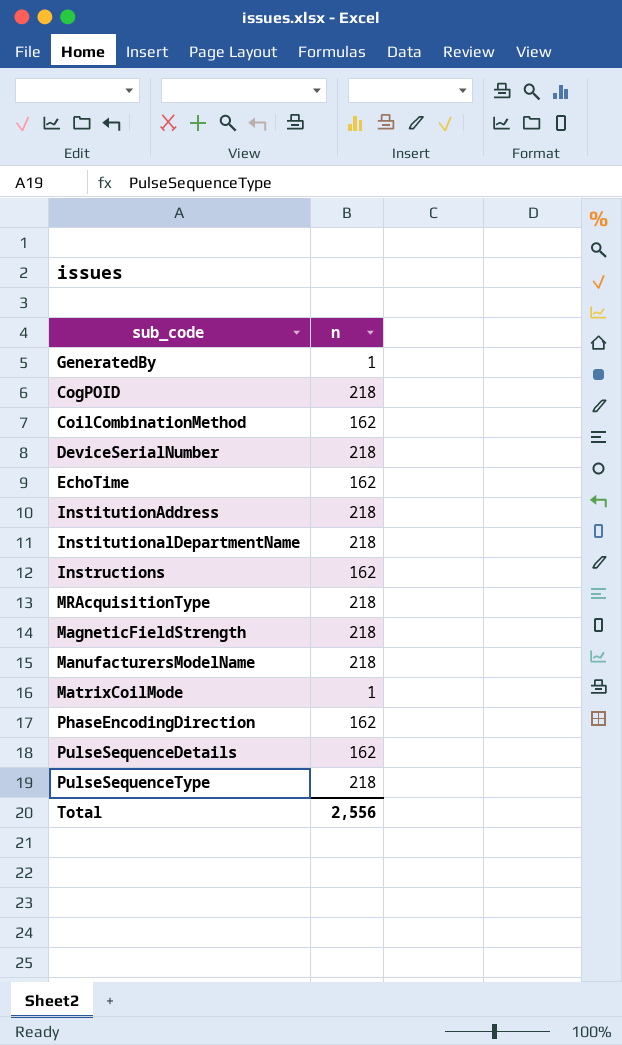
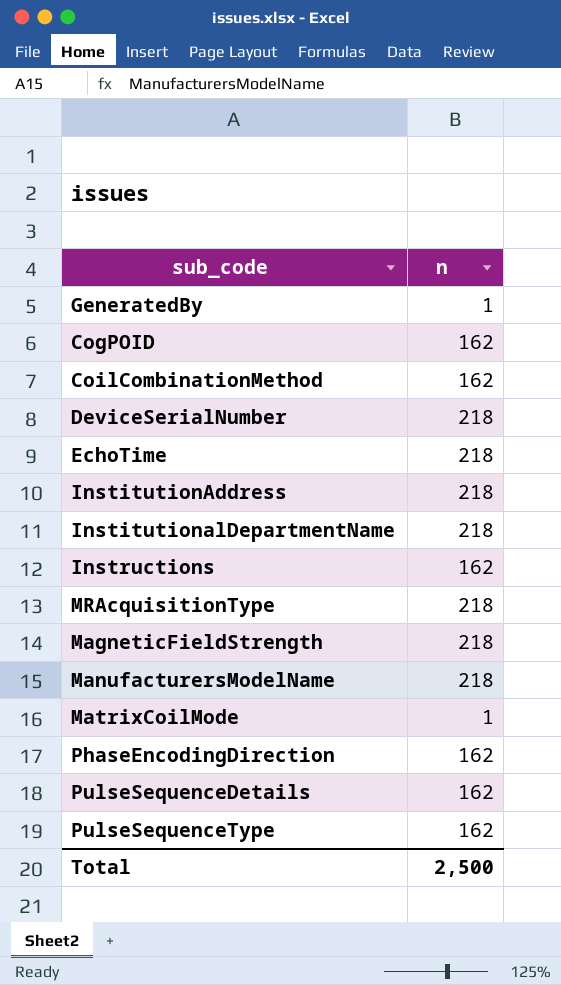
CogPOID | n: 218 -> 162
EchoTime | n: 162 -> 218
PulseSequenceType | n: 218 -> 162
Total | n: 2,556 -> 2,500

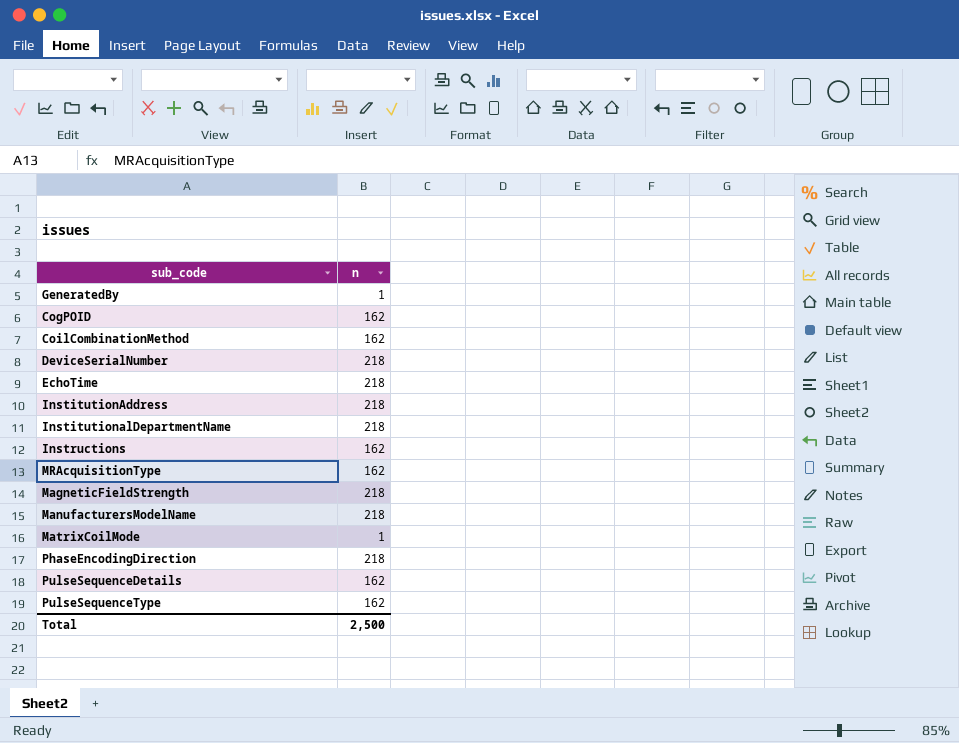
MRAcquisitionType | n: 218 -> 162
PhaseEncodingDirection | n: 162 -> 218

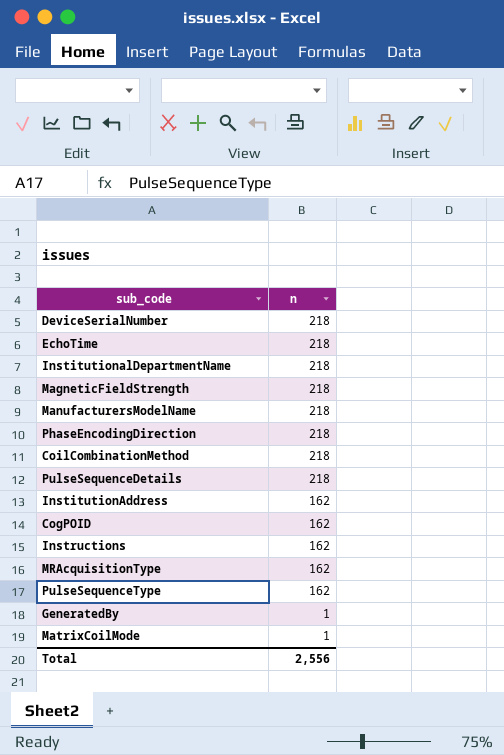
row order: none -> n descending
CoilCombinationMethod | n: 162 -> 218
PulseSequenceDetails | n: 162 -> 218
InstitutionAddress | n: 218 -> 162
Total | n: 2,500 -> 2,556

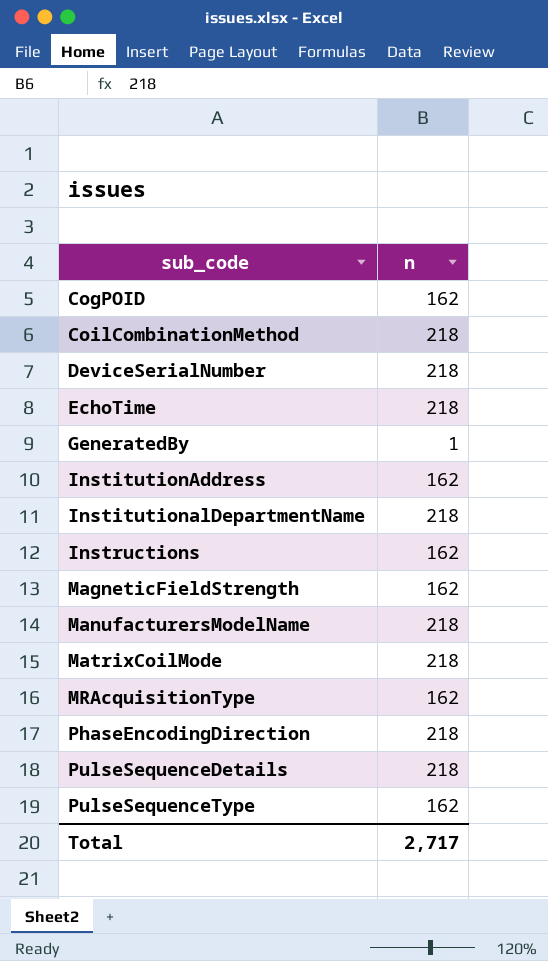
row order: n descending -> sub_code ascending
MagneticFieldStrength | n: 218 -> 162
MatrixCoilMode | n: 1 -> 218
Total | n: 2,556 -> 2,717

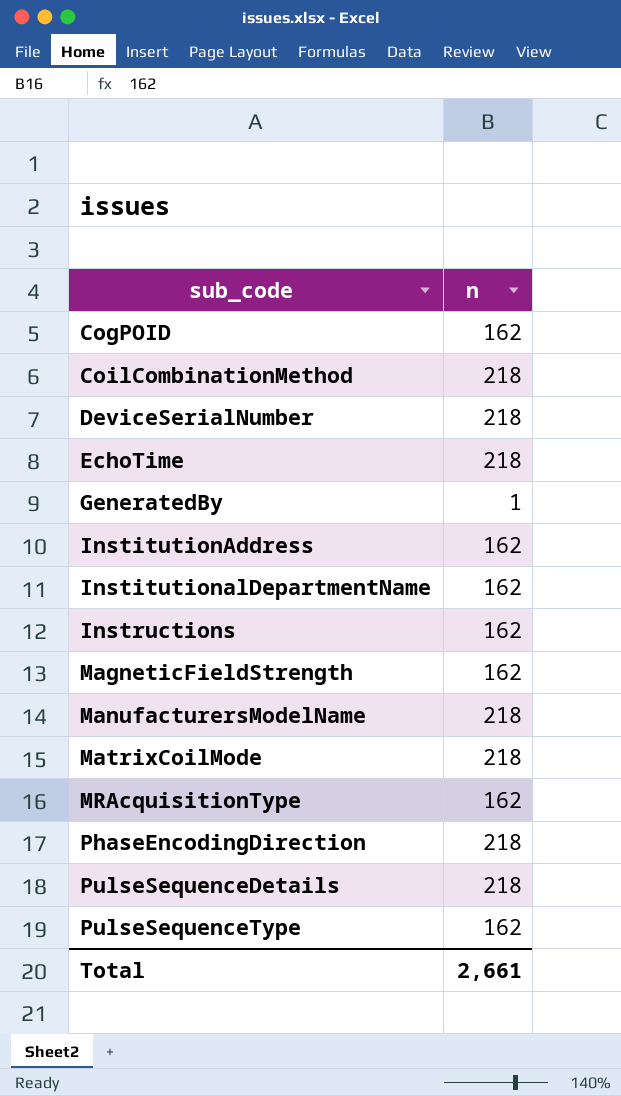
InstitutionalDepartmentName | n: 218 -> 162
Total | n: 2,717 -> 2,661

